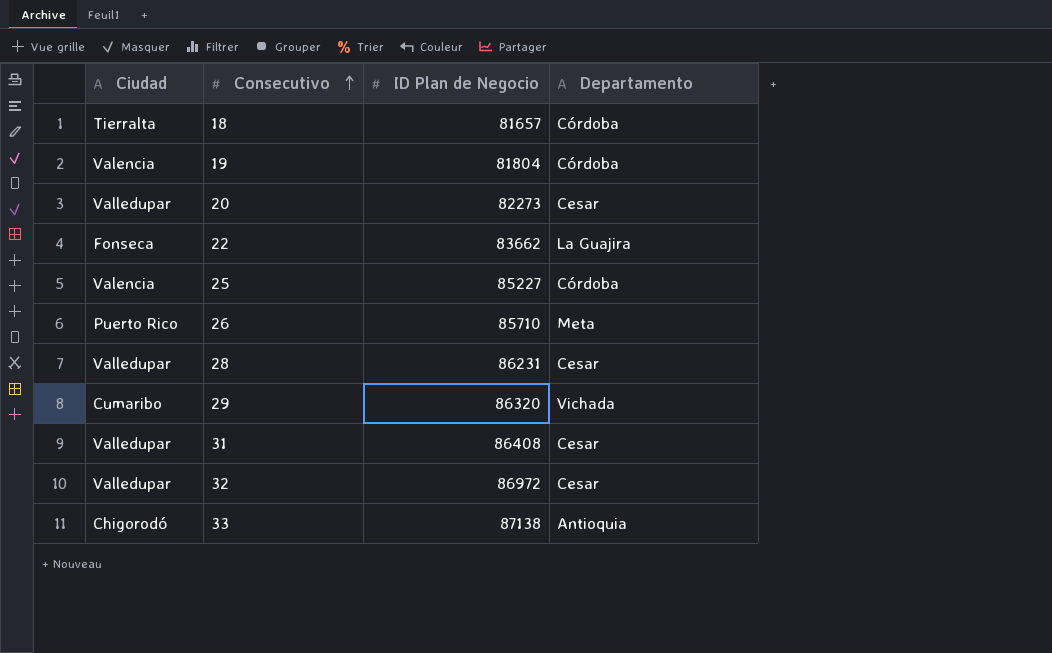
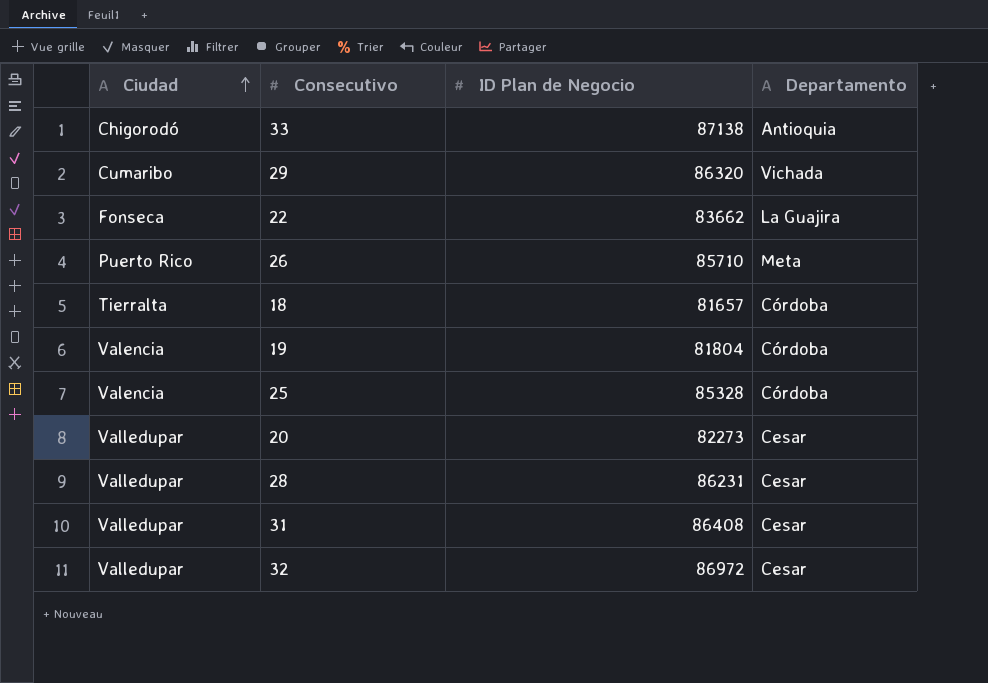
row order: Consecutivo ascending -> Ciudad ascending
25 | ID Plan de Negocio: 85227 -> 85328

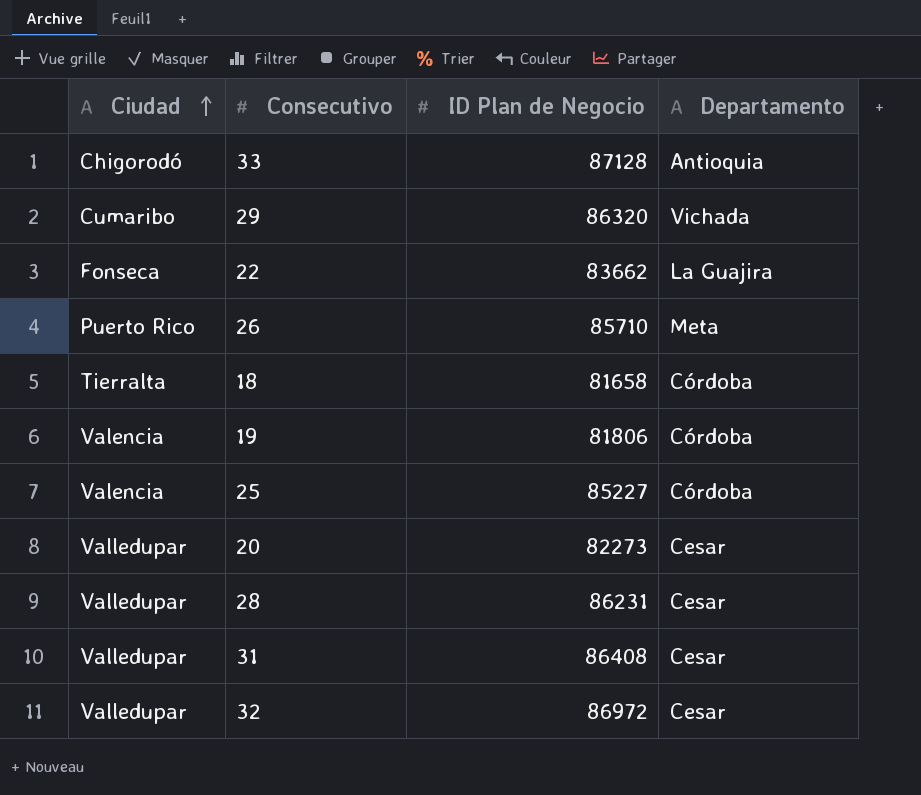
33 | ID Plan de Negocio: 87138 -> 87128
18 | ID Plan de Negocio: 81657 -> 81658
19 | ID Plan de Negocio: 81804 -> 81806
25 | ID Plan de Negocio: 85328 -> 85227

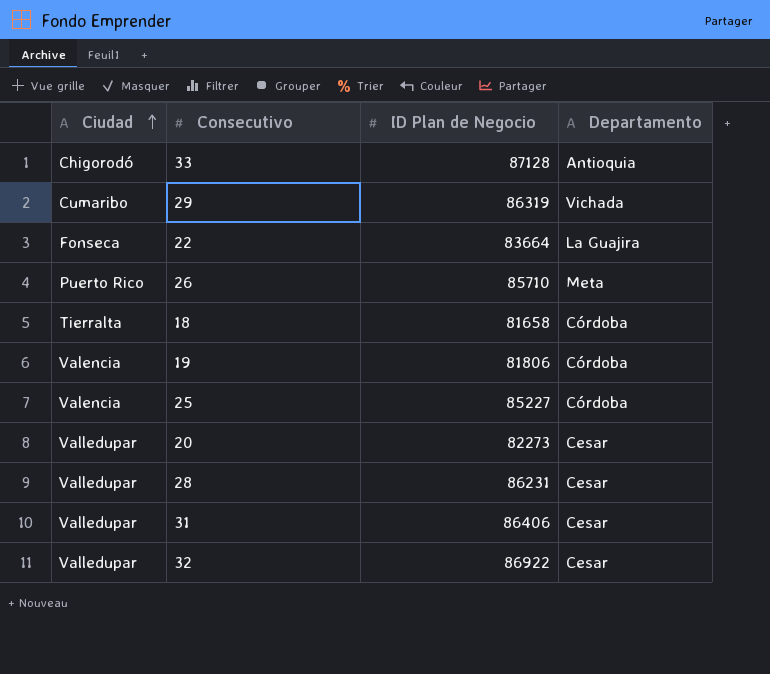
29 | ID Plan de Negocio: 86320 -> 86319
22 | ID Plan de Negocio: 83662 -> 83664
31 | ID Plan de Negocio: 86408 -> 86406
32 | ID Plan de Negocio: 86972 -> 86922

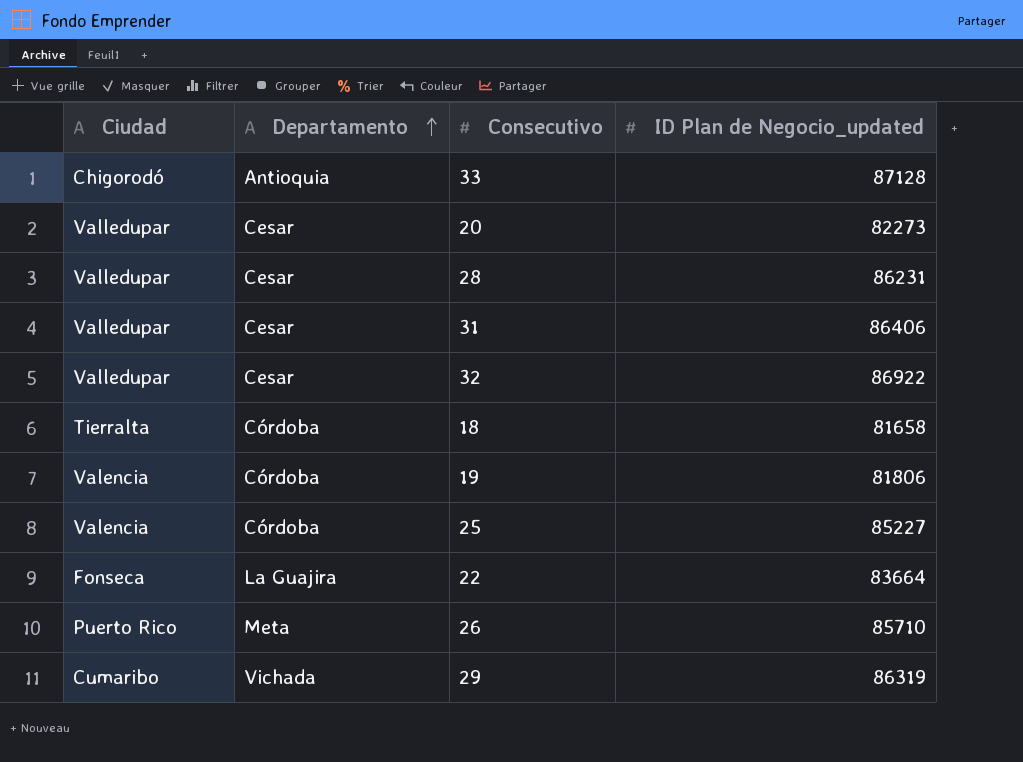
row order: Ciudad ascending -> Departamento ascending
column Departamento | position: 4 -> 2
column name: ID Plan de Negocio -> ID Plan de Negocio_updated

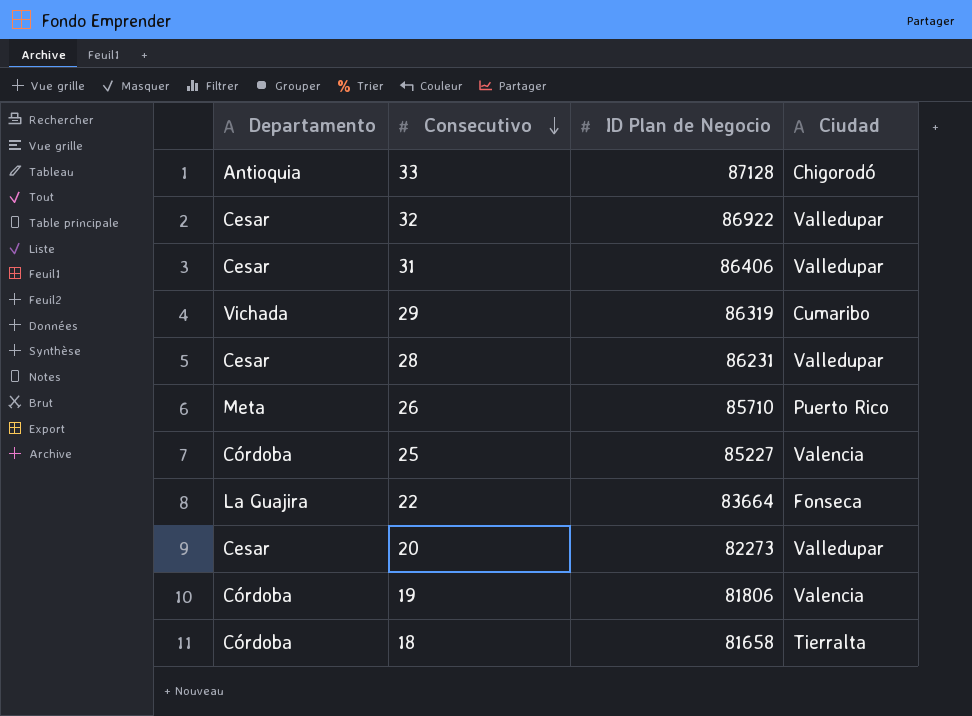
row order: Departamento ascending -> Consecutivo descending
column name: ID Plan de Negocio_updated -> ID Plan de Negocio
column Ciudad | position: 1 -> 4

